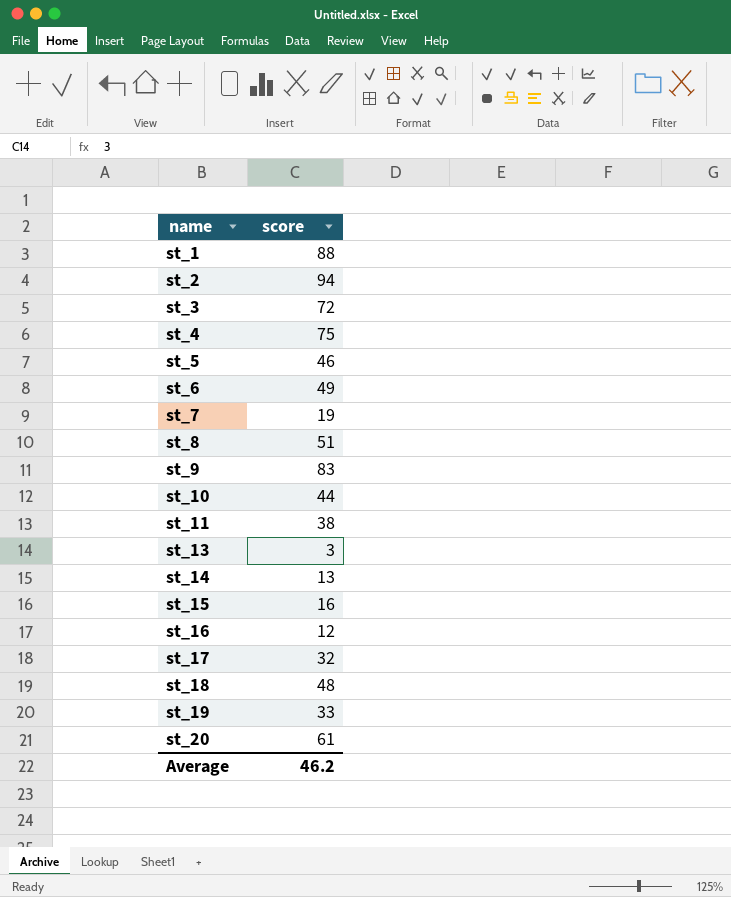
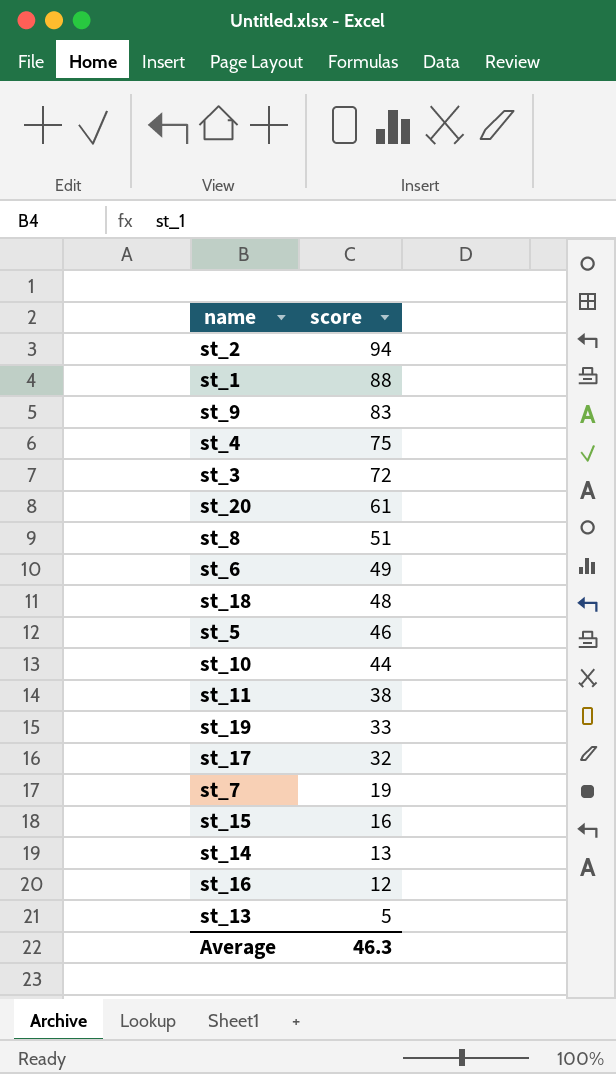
row order: name ascending -> score descending
st_13 | score: 3 -> 5
Average | score: 46.2 -> 46.3

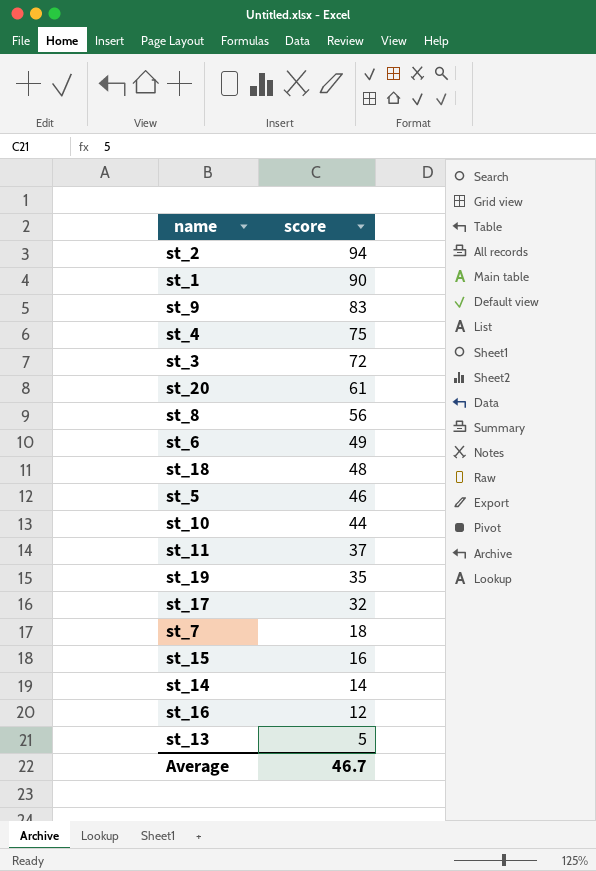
st_1 | score: 88 -> 90
st_8 | score: 51 -> 56
st_11 | score: 38 -> 37
st_19 | score: 33 -> 35
st_7 | score: 19 -> 18
st_14 | score: 13 -> 14
Average | score: 46.3 -> 46.7

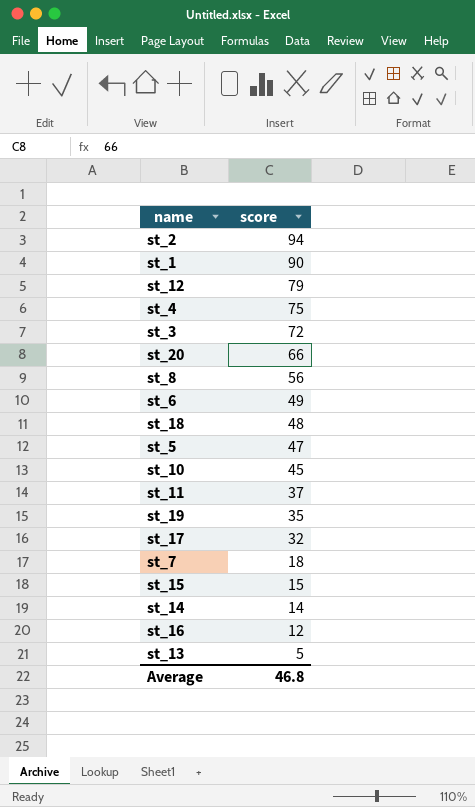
row st_9: 83 -> none
row st_12: none -> 79
st_20 | score: 61 -> 66
st_5 | score: 46 -> 47
st_10 | score: 44 -> 45
st_15 | score: 16 -> 15
Average | score: 46.7 -> 46.8

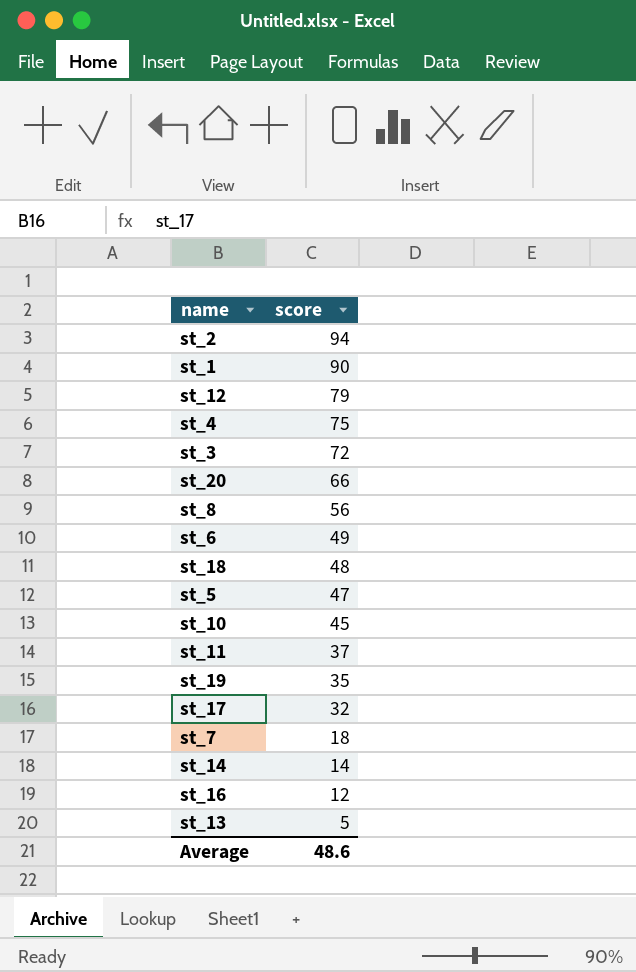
row st_15: 15 -> none
Average | score: 46.8 -> 48.6

